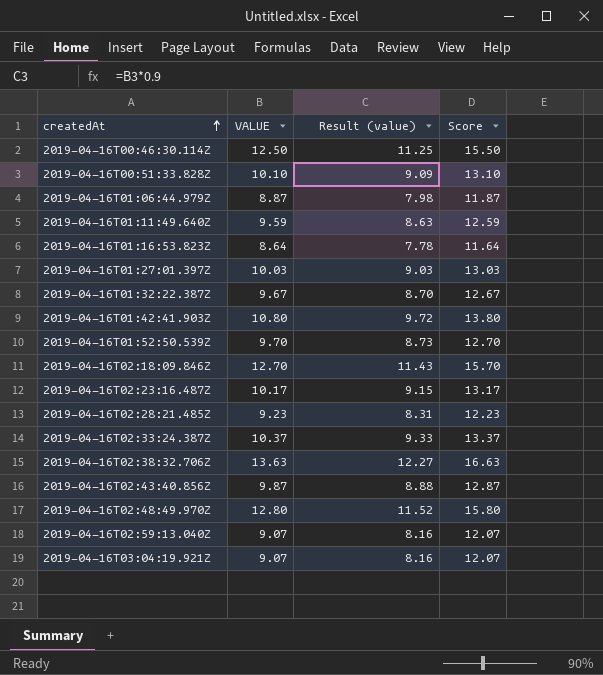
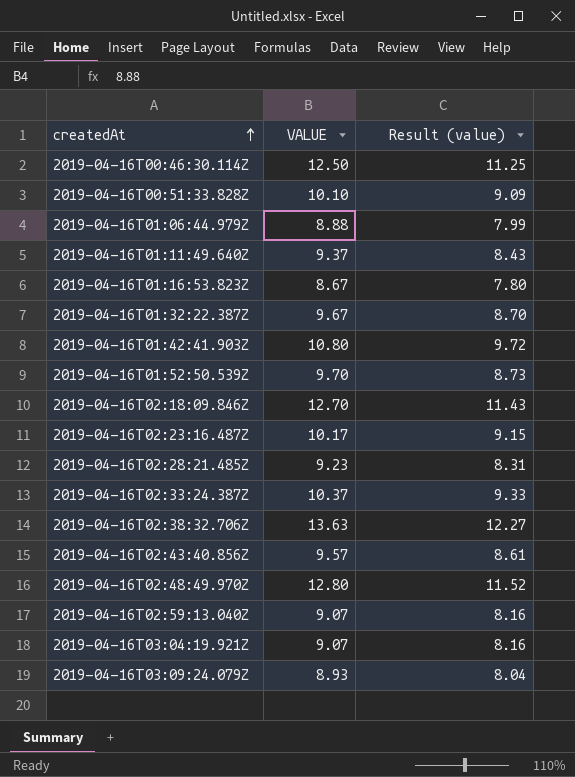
column Score | formula: [VALUE] + 3 -> none
row 2019-04-16T01:27:01.397Z: 10.03 | 9.03 | 13.03 -> none
2019-04-16T01:06:44.979Z | VALUE: 8.87 -> 8.88
2019-04-16T01:06:44.979Z | Result (value): 7.98 -> 7.99
2019-04-16T01:11:49.640Z | VALUE: 9.59 -> 9.37
2019-04-16T01:11:49.640Z | Result (value): 8.63 -> 8.43
2019-04-16T01:16:53.823Z | VALUE: 8.64 -> 8.67
2019-04-16T01:16:53.823Z | Result (value): 7.78 -> 7.80
2019-04-16T02:43:40.856Z | VALUE: 9.87 -> 9.57
2019-04-16T02:43:40.856Z | Result (value): 8.88 -> 8.61
row 2019-04-16T03:09:24.079Z: none -> 8.93 | 8.04

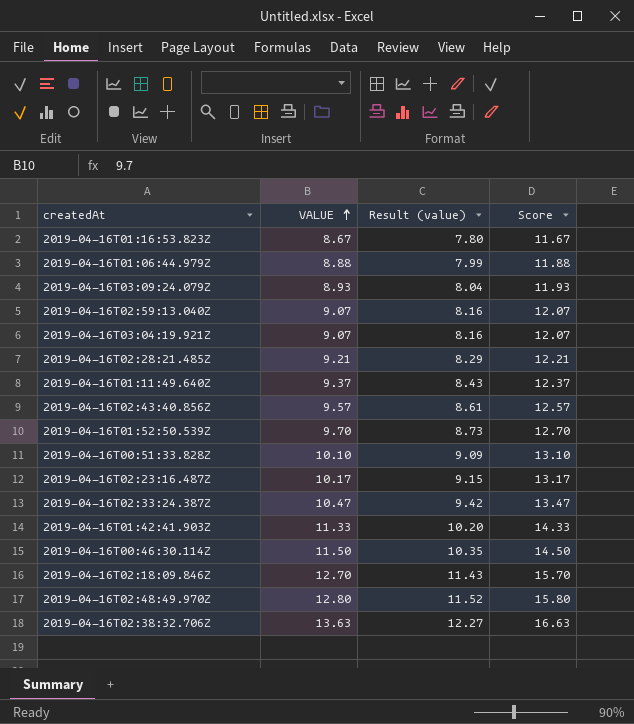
row order: createdAt ascending -> VALUE ascending
column Score | formula: none -> [VALUE] + 3
row 2019-04-16T01:32:22.387Z: 9.67 | 8.70 -> none
2019-04-16T02:28:21.485Z | VALUE: 9.23 -> 9.21
2019-04-16T02:28:21.485Z | Result (value): 8.31 -> 8.29
2019-04-16T02:33:24.387Z | VALUE: 10.37 -> 10.47
2019-04-16T02:33:24.387Z | Result (value): 9.33 -> 9.42
2019-04-16T01:42:41.903Z | VALUE: 10.80 -> 11.33
2019-04-16T01:42:41.903Z | Result (value): 9.72 -> 10.20
2019-04-16T00:46:30.114Z | VALUE: 12.50 -> 11.50
2019-04-16T00:46:30.114Z | Result (value): 11.25 -> 10.35

